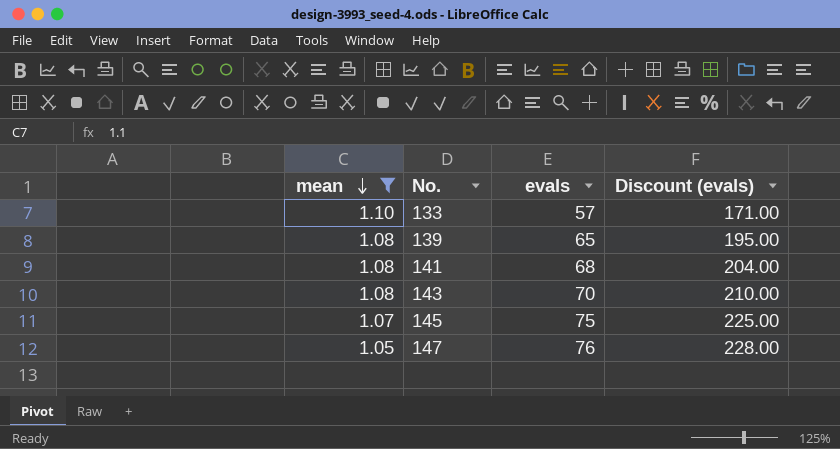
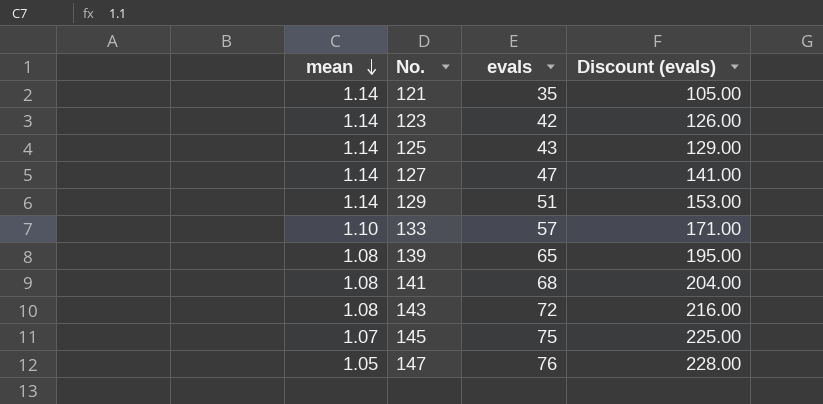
filter: mean != 1.14 -> none
143 | evals: 70 -> 72
143 | Discount (evals): 210.00 -> 216.00

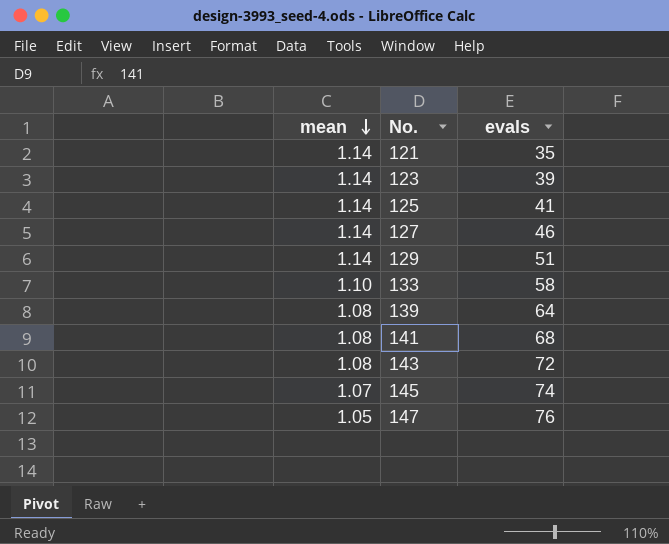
column Discount (evals) | formula: [evals] * 3 -> none
123 | evals: 42 -> 39
125 | evals: 43 -> 41
127 | evals: 47 -> 46
133 | evals: 57 -> 58
139 | evals: 65 -> 64
145 | evals: 75 -> 74

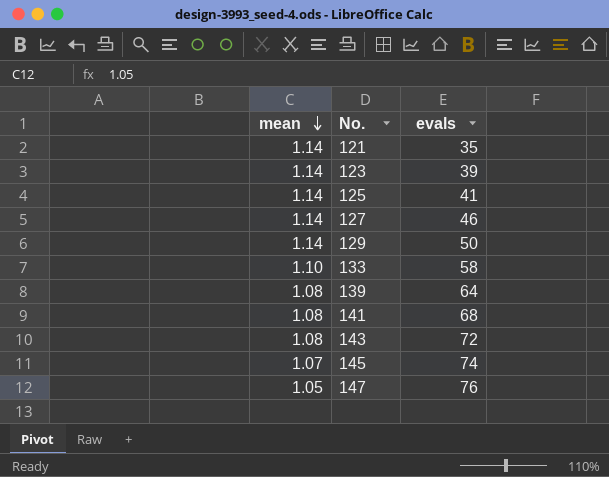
129 | evals: 51 -> 50

